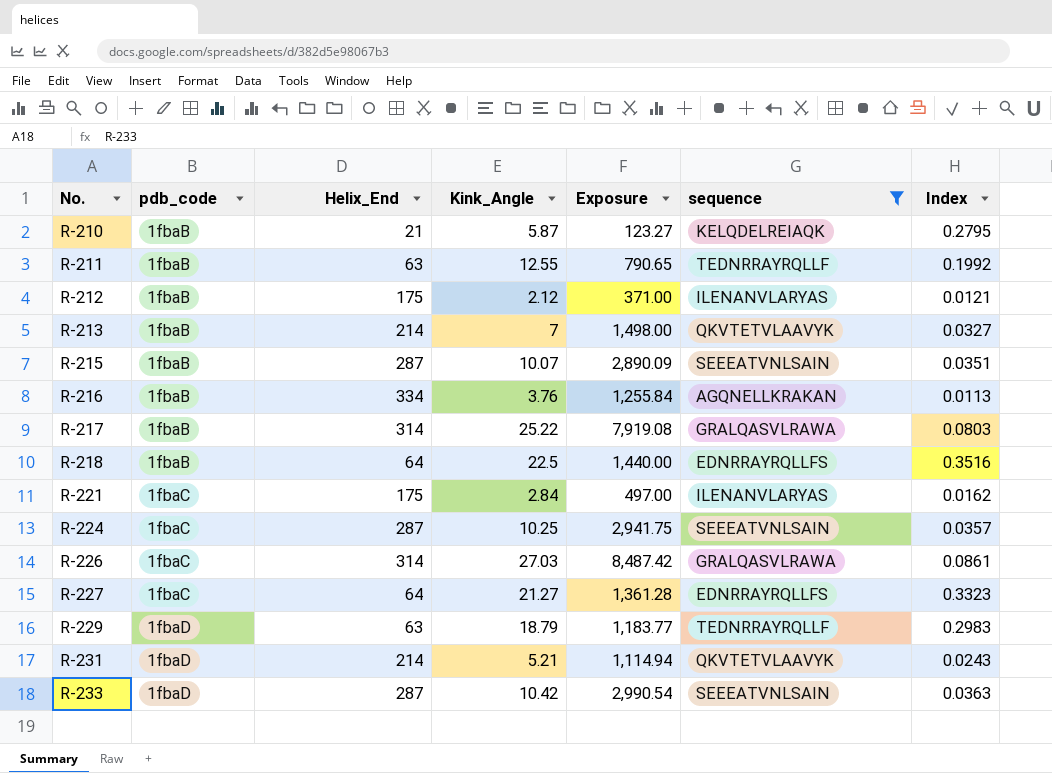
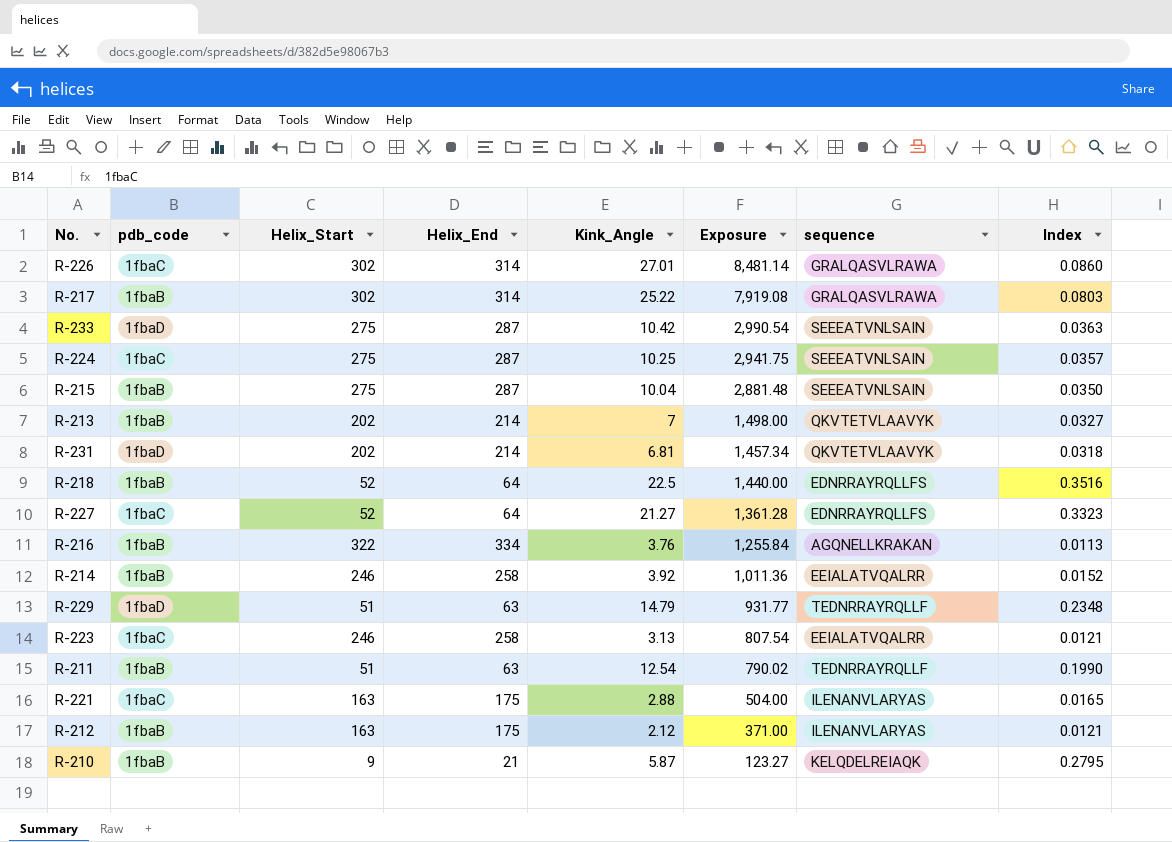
filter: sequence != EEIALATVQALRR -> none
row order: No. ascending -> Exposure descending
column Helix_Start | position: none -> 3
R-226 | Kink_Angle: 27.03 -> 27.01
R-226 | Exposure: 8,487.42 -> 8,481.14
R-226 | Index: 0.0861 -> 0.0860
R-215 | Kink_Angle: 10.07 -> 10.04
R-215 | Exposure: 2,890.09 -> 2,881.48
R-215 | Index: 0.0351 -> 0.0350
R-231 | Kink_Angle: 5.21 -> 6.81
R-231 | Exposure: 1,114.94 -> 1,457.34
R-231 | Index: 0.0243 -> 0.0318
R-229 | Kink_Angle: 18.79 -> 14.79
R-229 | Exposure: 1,183.77 -> 931.77
R-229 | Index: 0.2983 -> 0.2348
R-211 | Kink_Angle: 12.55 -> 12.54
R-211 | Exposure: 790.65 -> 790.02
R-211 | Index: 0.1992 -> 0.1990
R-221 | Kink_Angle: 2.84 -> 2.88
R-221 | Exposure: 497.00 -> 504.00
R-221 | Index: 0.0162 -> 0.0165

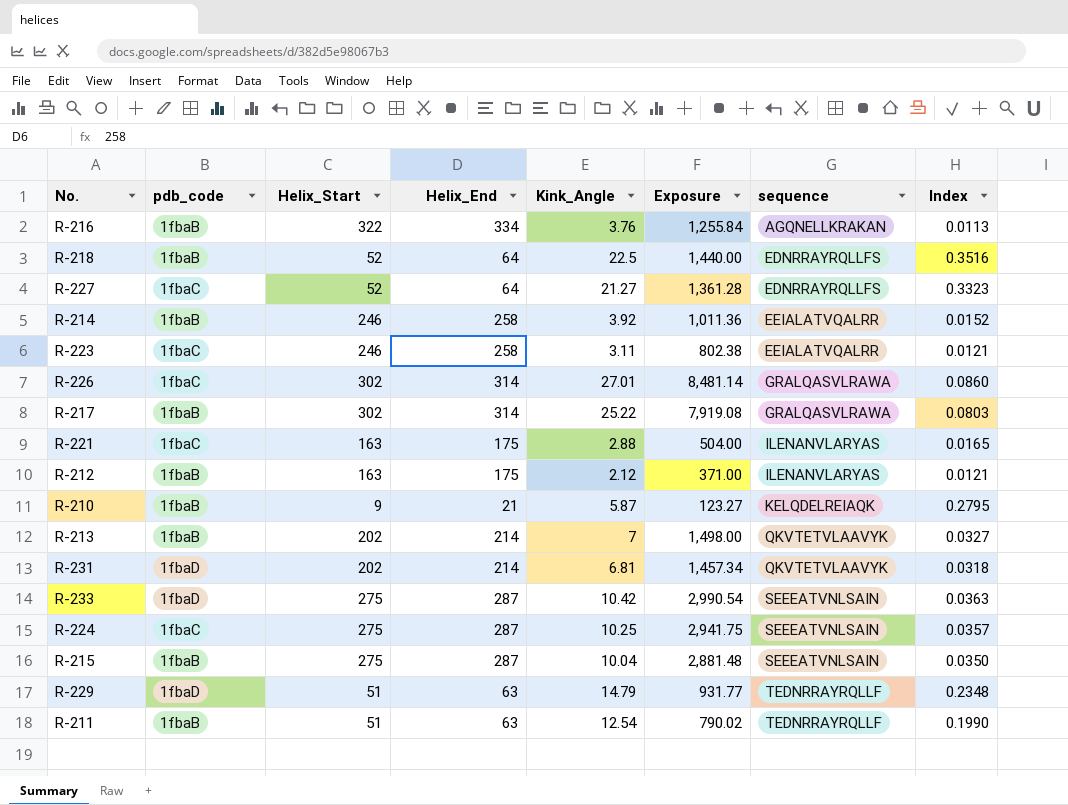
row order: Exposure descending -> sequence ascending
R-223 | Kink_Angle: 3.13 -> 3.11
R-223 | Exposure: 807.54 -> 802.38

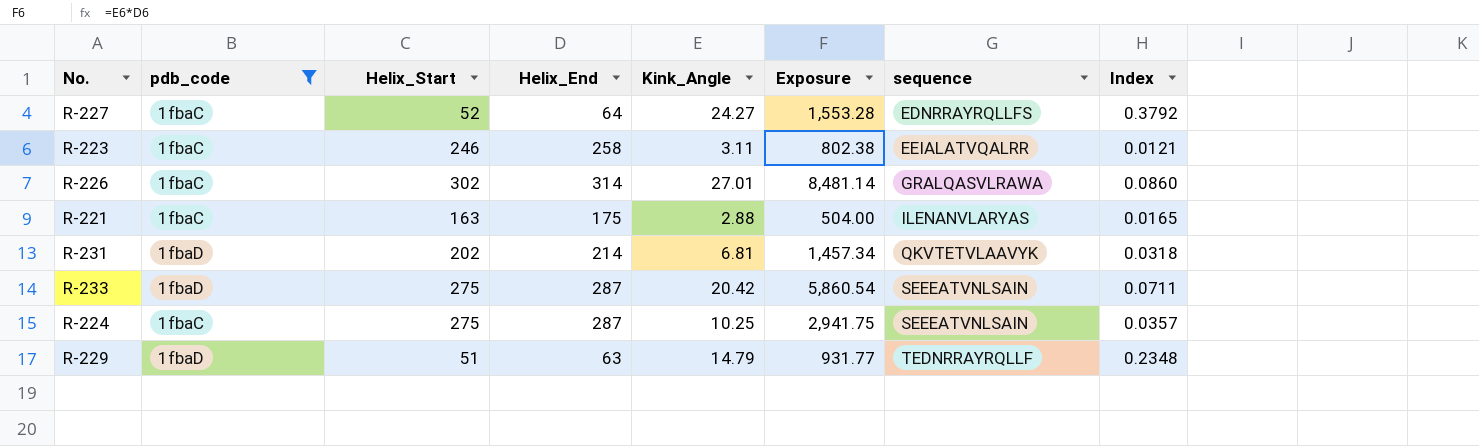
filter: none -> pdb_code != 1fbaB
R-227 | Kink_Angle: 21.27 -> 24.27
R-227 | Exposure: 1,361.28 -> 1,553.28
R-227 | Index: 0.3323 -> 0.3792
R-233 | Kink_Angle: 10.42 -> 20.42
R-233 | Exposure: 2,990.54 -> 5,860.54
R-233 | Index: 0.0363 -> 0.0711

